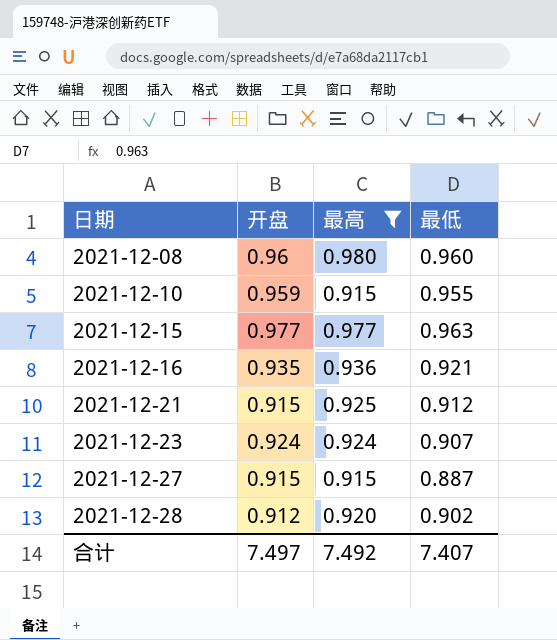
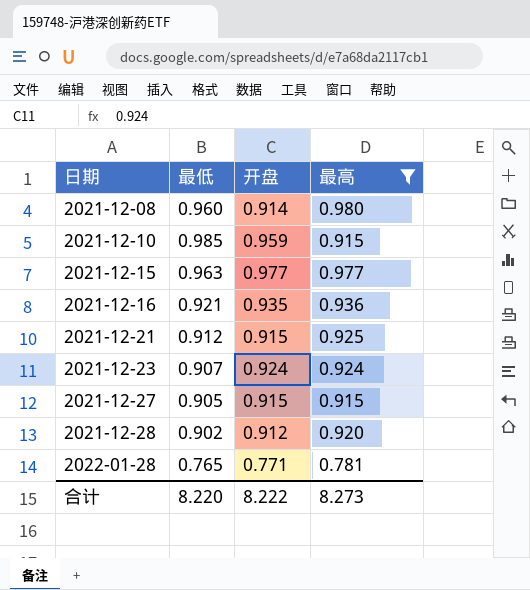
column 最低 | position: 4 -> 2
2021-12-08 | 开盘: 0.96 -> 0.914
2021-12-10 | 最低: 0.955 -> 0.985
2021-12-27 | 最低: 0.887 -> 0.905
row 2022-01-28: none -> 0.765 | 0.771 | 0.781
合计 | 最低: 7.407 -> 8.220
合计 | 开盘: 7.497 -> 8.222
合计 | 最高: 7.492 -> 8.273

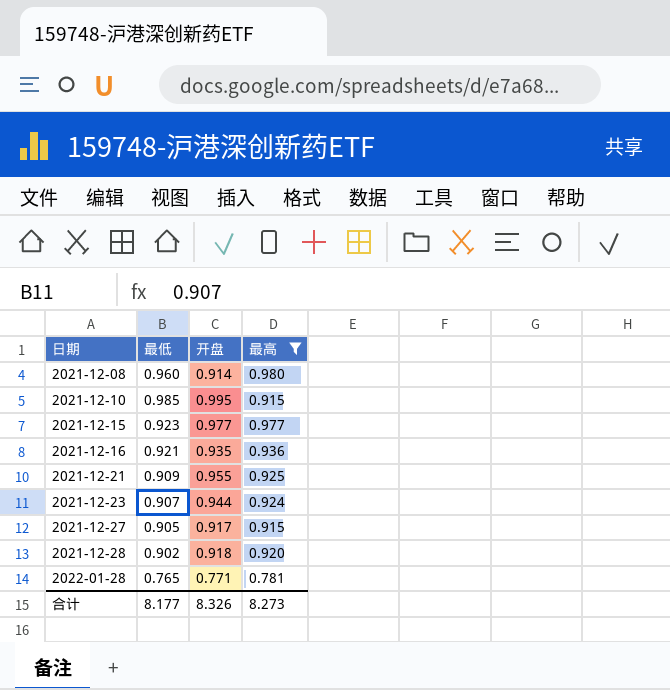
2021-12-10 | 开盘: 0.959 -> 0.995
2021-12-15 | 最低: 0.963 -> 0.923
2021-12-21 | 最低: 0.912 -> 0.909
2021-12-21 | 开盘: 0.915 -> 0.955
2021-12-23 | 开盘: 0.924 -> 0.944
2021-12-27 | 开盘: 0.915 -> 0.917
2021-12-28 | 开盘: 0.912 -> 0.918
合计 | 最低: 8.220 -> 8.177
合计 | 开盘: 8.222 -> 8.326

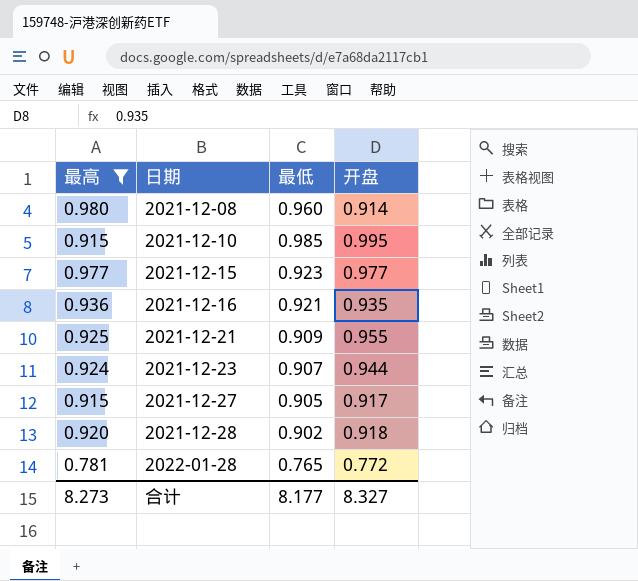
column 最高 | position: 4 -> 1
2022-01-28 | 开盘: 0.771 -> 0.772
合计 | 开盘: 8.326 -> 8.327

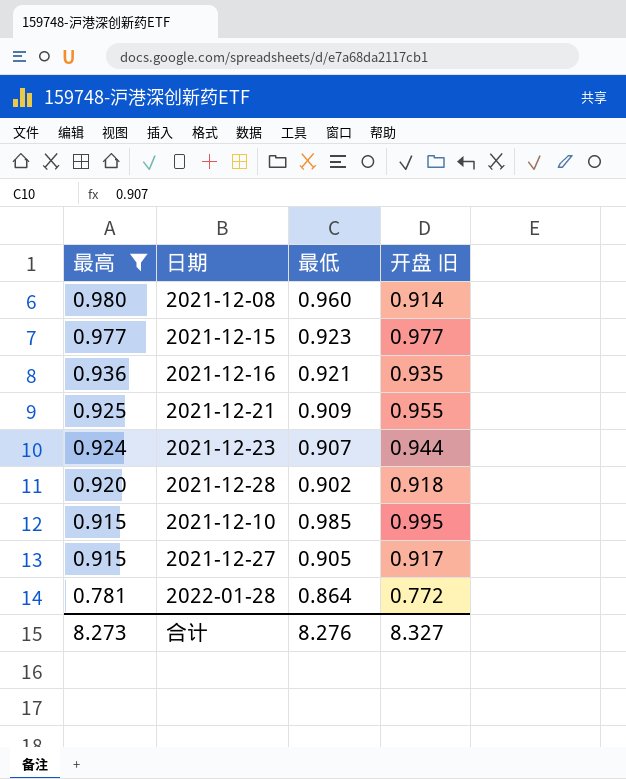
row order: 日期 ascending -> 最高 descending
column name: 开盘 -> 开盘 旧
2022-01-28 | 最低: 0.765 -> 0.864
合计 | 最低: 8.177 -> 8.276

